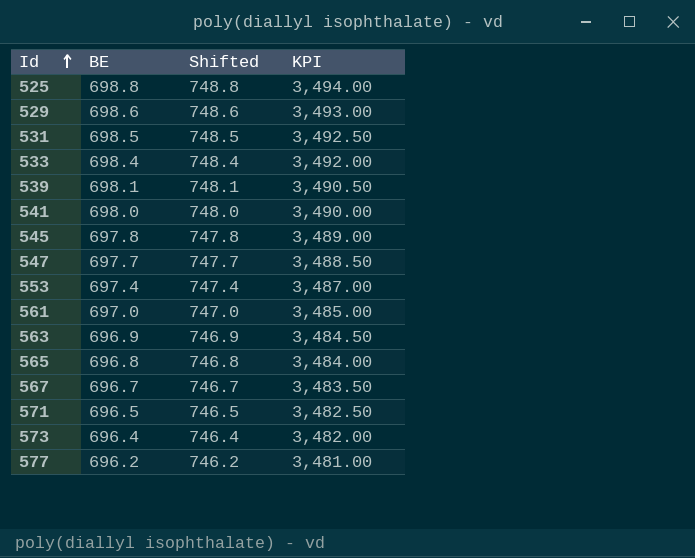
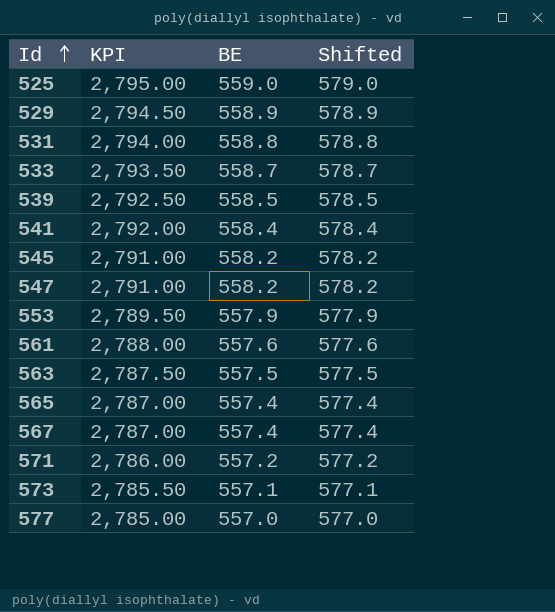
column KPI | position: 4 -> 2
column Shifted | formula: [BE] + 50 -> [BE] + 20
525 | KPI: 3,494.00 -> 2,795.00
525 | BE: 698.8 -> 559.0
529 | KPI: 3,493.00 -> 2,794.50
529 | BE: 698.6 -> 558.9
531 | KPI: 3,492.50 -> 2,794.00
531 | BE: 698.5 -> 558.8
533 | KPI: 3,492.00 -> 2,793.50
533 | BE: 698.4 -> 558.7
539 | KPI: 3,490.50 -> 2,792.50
539 | BE: 698.1 -> 558.5
541 | KPI: 3,490.00 -> 2,792.00
541 | BE: 698.0 -> 558.4
545 | KPI: 3,489.00 -> 2,791.00
545 | BE: 697.8 -> 558.2
547 | KPI: 3,488.50 -> 2,791.00
547 | BE: 697.7 -> 558.2
553 | KPI: 3,487.00 -> 2,789.50
553 | BE: 697.4 -> 557.9
561 | KPI: 3,485.00 -> 2,788.00
561 | BE: 697.0 -> 557.6
563 | KPI: 3,484.50 -> 2,787.50
563 | BE: 696.9 -> 557.5
565 | KPI: 3,484.00 -> 2,787.00
565 | BE: 696.8 -> 557.4
567 | KPI: 3,483.50 -> 2,787.00
567 | BE: 696.7 -> 557.4
571 | KPI: 3,482.50 -> 2,786.00
571 | BE: 696.5 -> 557.2
573 | KPI: 3,482.00 -> 2,785.50
573 | BE: 696.4 -> 557.1
577 | KPI: 3,481.00 -> 2,785.00
577 | BE: 696.2 -> 557.0

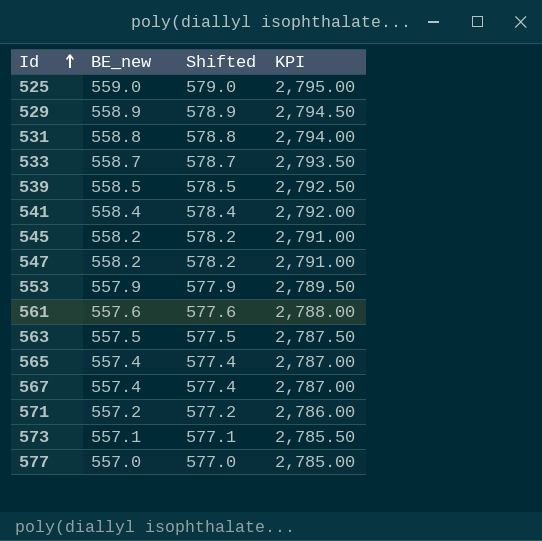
column name: BE -> BE_new
column KPI | position: 2 -> 4

